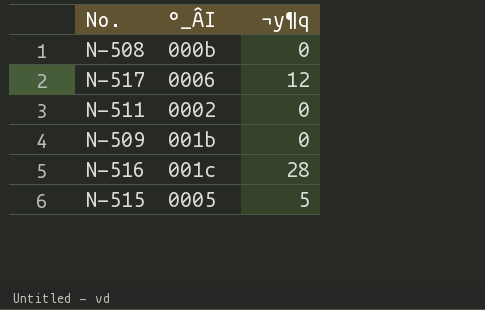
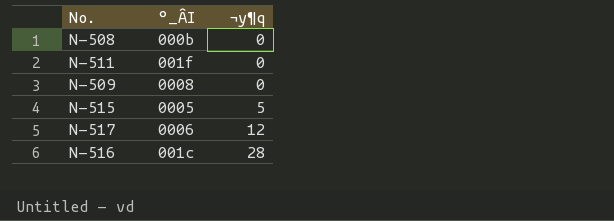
row order: none -> ¬y¶q ascending
N-511 | °_ÂI: 0002 -> 001f
N-509 | °_ÂI: 001b -> 0008

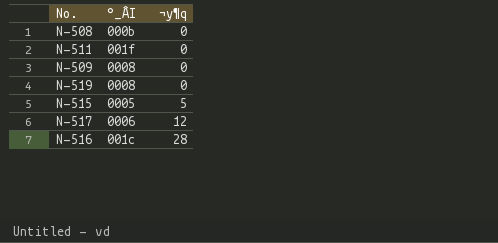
row N-519: none -> 0008 | 0

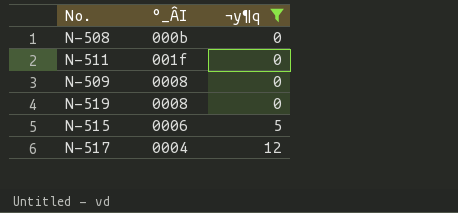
filter: none -> ¬y¶q != 28
N-515 | °_ÂI: 0005 -> 0006
N-517 | °_ÂI: 0006 -> 0004

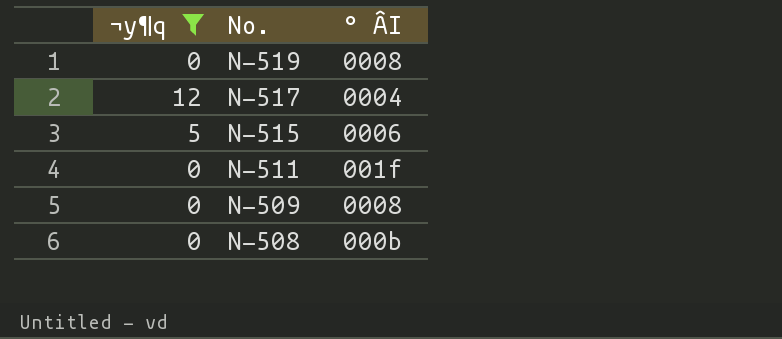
row order: ¬y¶q ascending -> No. descending
column ¬y¶q | position: 3 -> 1
column name: °_ÂI -> ° ÂI

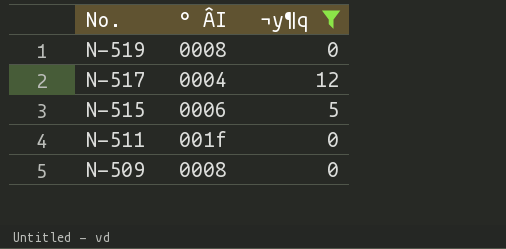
column ¬y¶q | position: 1 -> 3
row N-508: 0 | 000b -> none

